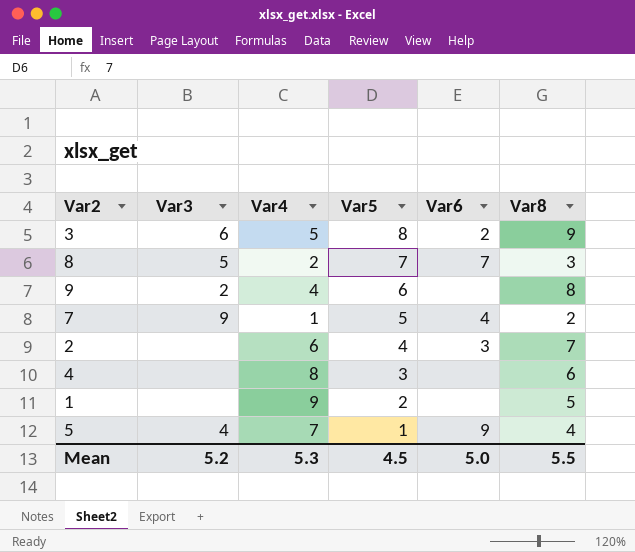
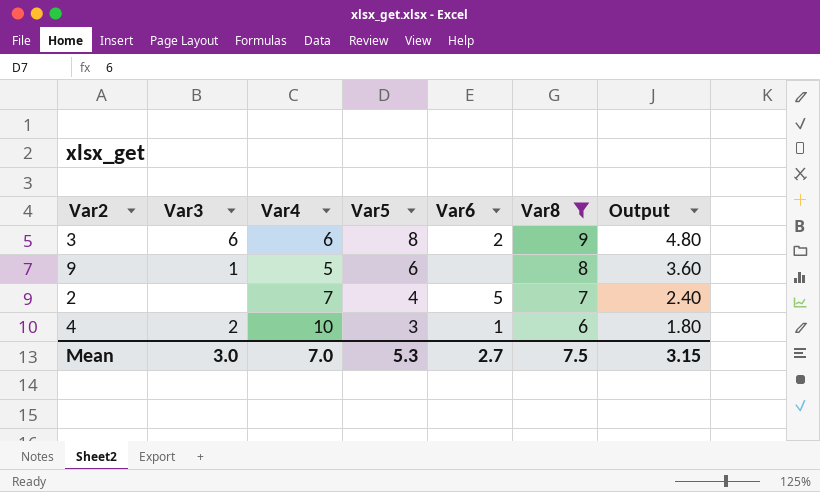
filter: none -> Var8 >= 6
column Output | formula: none -> [Var5] * 0.6
3 | Var4: 5 -> 6
9 | Var3: 2 -> 1
9 | Var4: 4 -> 5
2 | Var4: 6 -> 7
2 | Var6: 3 -> 5
4 | Var3: none -> 2
4 | Var4: 8 -> 10
4 | Var6: none -> 1
Mean | Var3: 5.2 -> 3.0
Mean | Var4: 5.3 -> 7.0
Mean | Var5: 4.5 -> 5.3
Mean | Var6: 5.0 -> 2.7
Mean | Var8: 5.5 -> 7.5

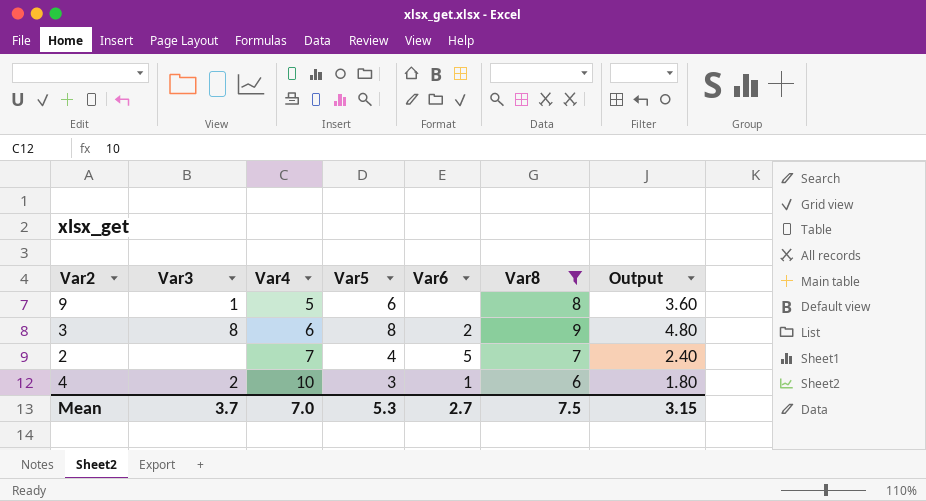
row order: Var5 descending -> Var4 ascending
3 | Var3: 6 -> 8
Mean | Var3: 3.0 -> 3.7

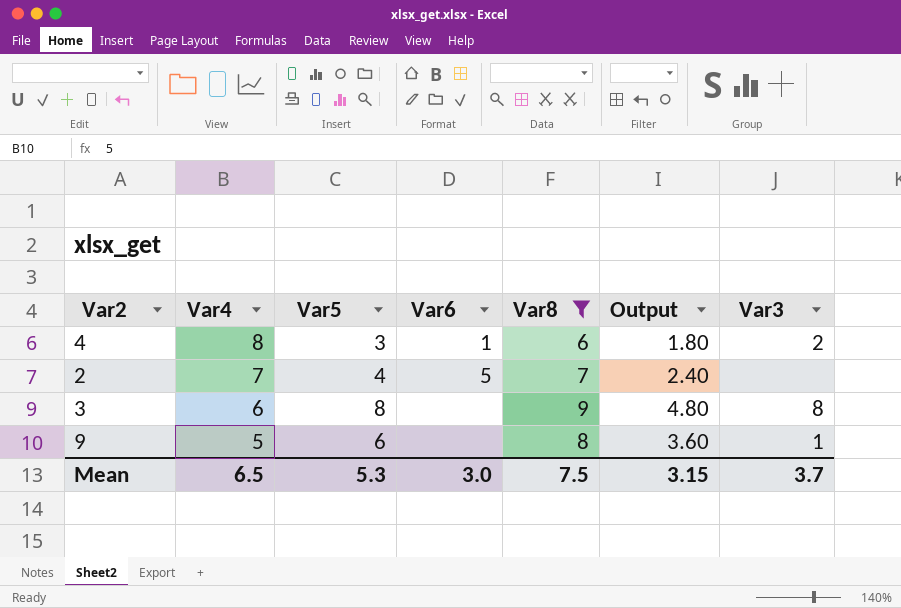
row order: Var4 ascending -> Var4 descending
column Var3 | position: 2 -> 7
4 | Var4: 10 -> 8
3 | Var6: 2 -> none
Mean | Var4: 7.0 -> 6.5
Mean | Var6: 2.7 -> 3.0

